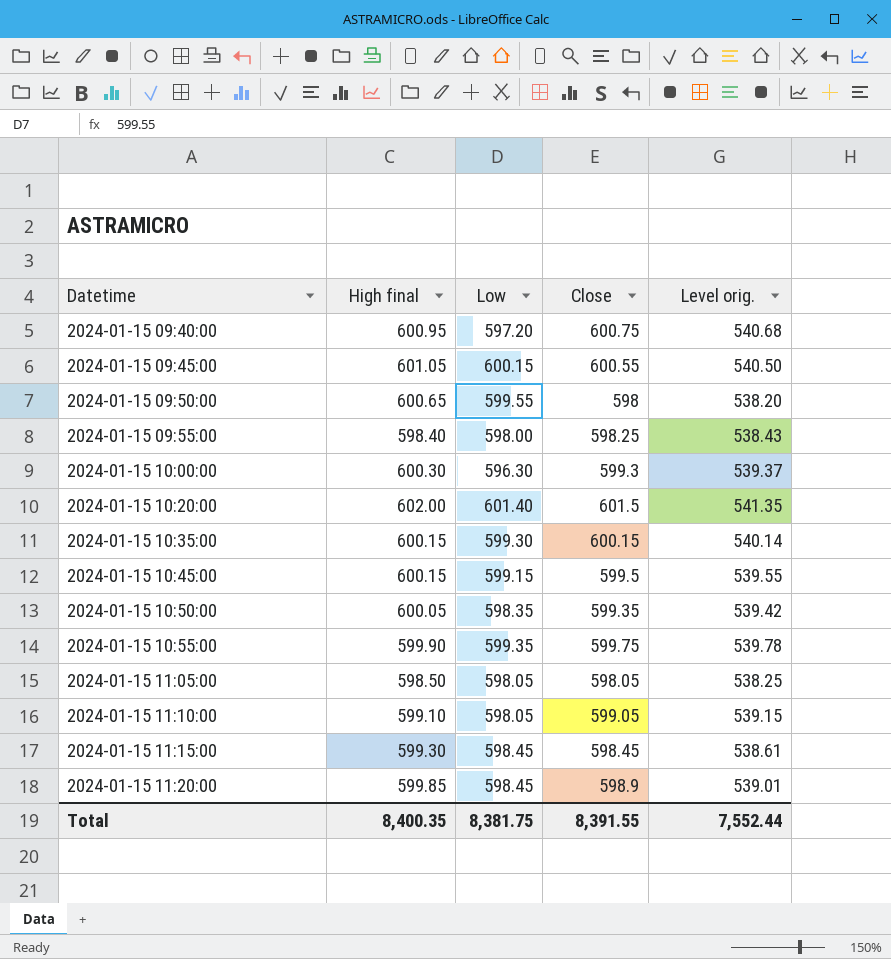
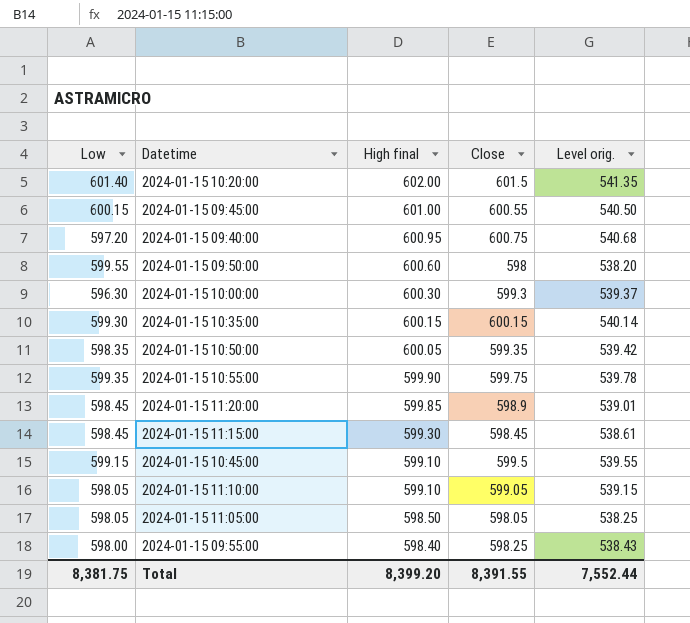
row order: Datetime ascending -> High final descending
column Low | position: 3 -> 1
2024-01-15 09:45:00 | High final: 601.05 -> 601.00
2024-01-15 09:50:00 | High final: 600.65 -> 600.60
2024-01-15 10:45:00 | High final: 600.15 -> 599.10
Total | High final: 8,400.35 -> 8,399.20

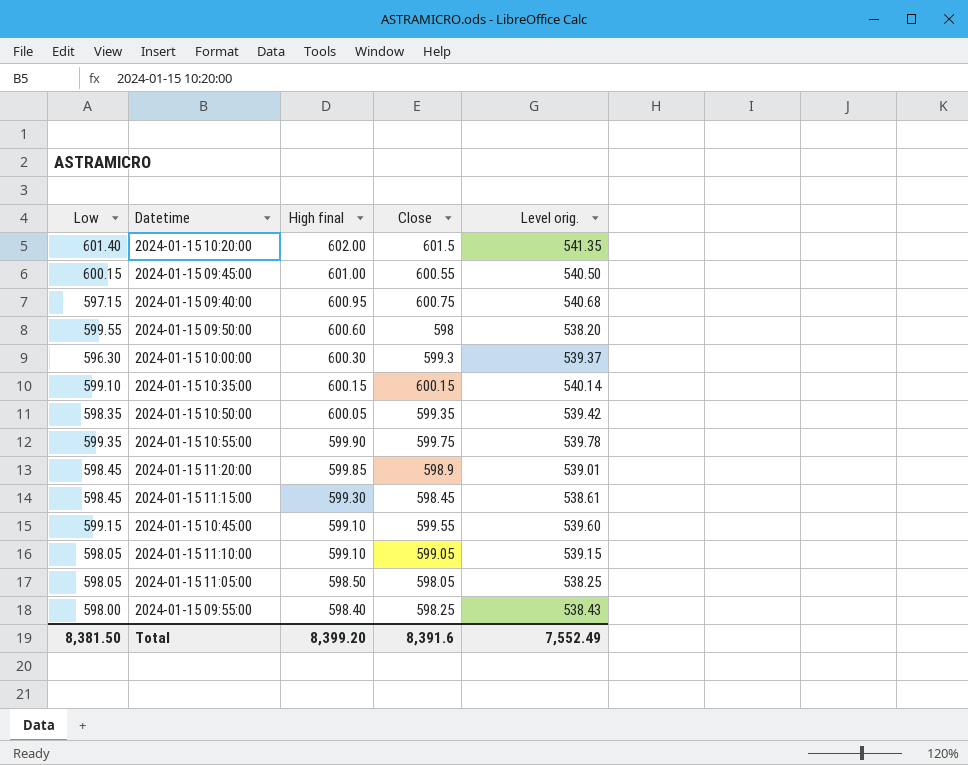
2024-01-15 09:40:00 | Low: 597.20 -> 597.15
2024-01-15 10:35:00 | Low: 599.30 -> 599.10
2024-01-15 10:45:00 | Close: 599.5 -> 599.55
2024-01-15 10:45:00 | Level orig.: 539.55 -> 539.60
Total | Low: 8,381.75 -> 8,381.50
Total | Close: 8,391.55 -> 8,391.6
Total | Level orig.: 7,552.44 -> 7,552.49

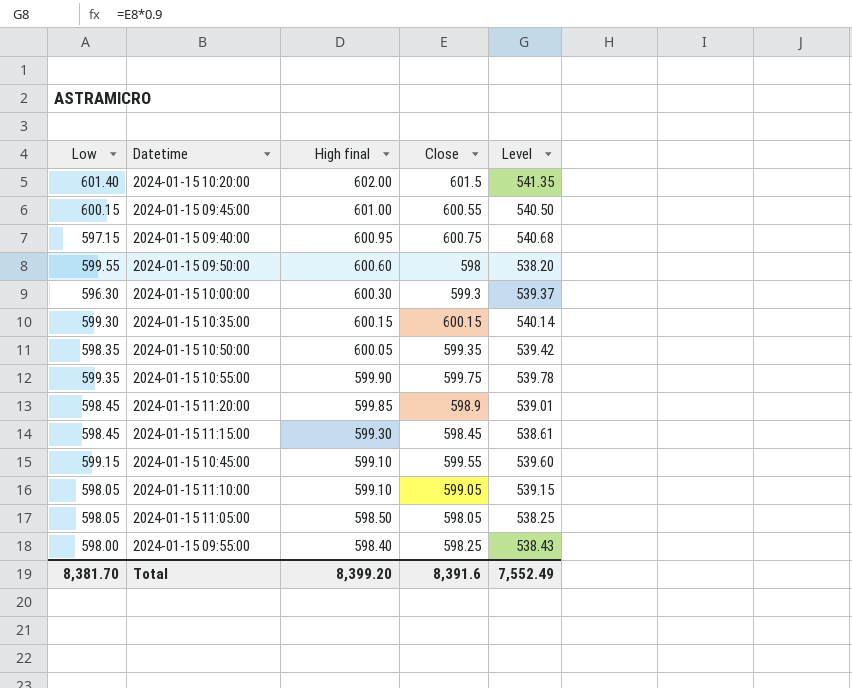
column name: Level orig. -> Level
2024-01-15 10:35:00 | Low: 599.10 -> 599.30
Total | Low: 8,381.50 -> 8,381.70

